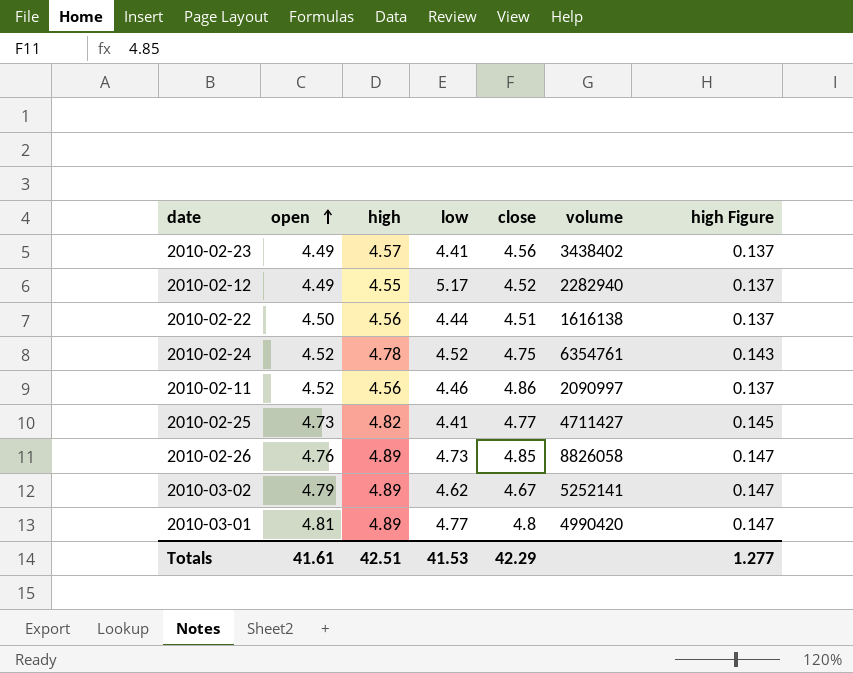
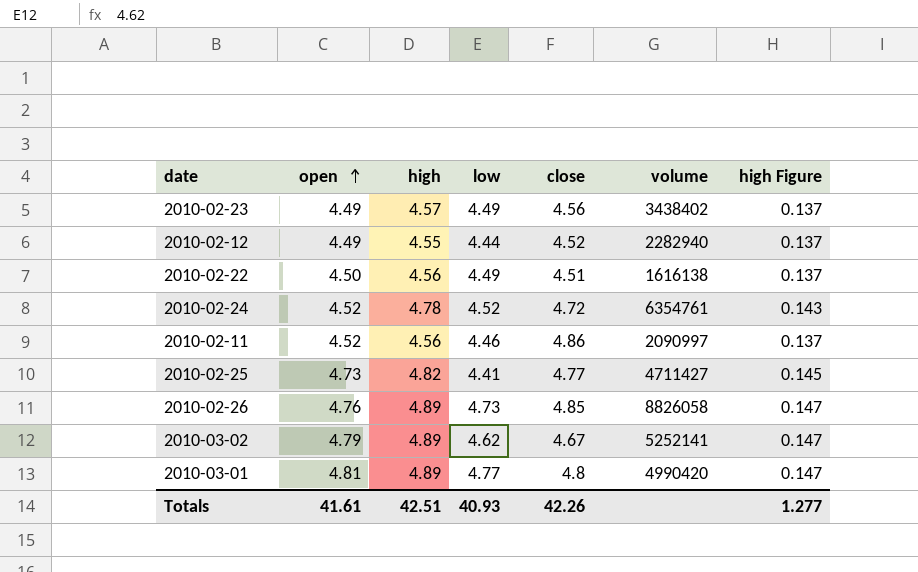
2010-02-23 | low: 4.41 -> 4.49
2010-02-12 | low: 5.17 -> 4.44
2010-02-22 | low: 4.44 -> 4.49
2010-02-24 | close: 4.75 -> 4.72
Totals | low: 41.53 -> 40.93
Totals | close: 42.29 -> 42.26

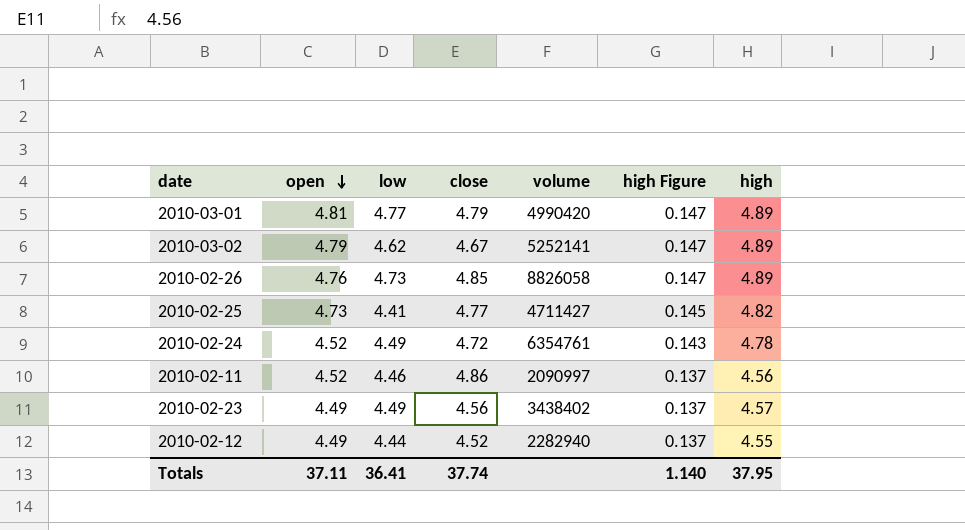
row order: open ascending -> open descending
column high | position: 3 -> 7
row 2010-02-22: 4.50 | 4.56 | 4.49 | 4.51 | 1616138 | 0.137 -> none
2010-03-01 | close: 4.8 -> 4.79
2010-02-24 | low: 4.52 -> 4.49
Totals | open: 41.61 -> 37.11
Totals | low: 40.93 -> 36.41
Totals | close: 42.26 -> 37.74
Totals | high Figure: 1.277 -> 1.140
Totals | high: 42.51 -> 37.95

